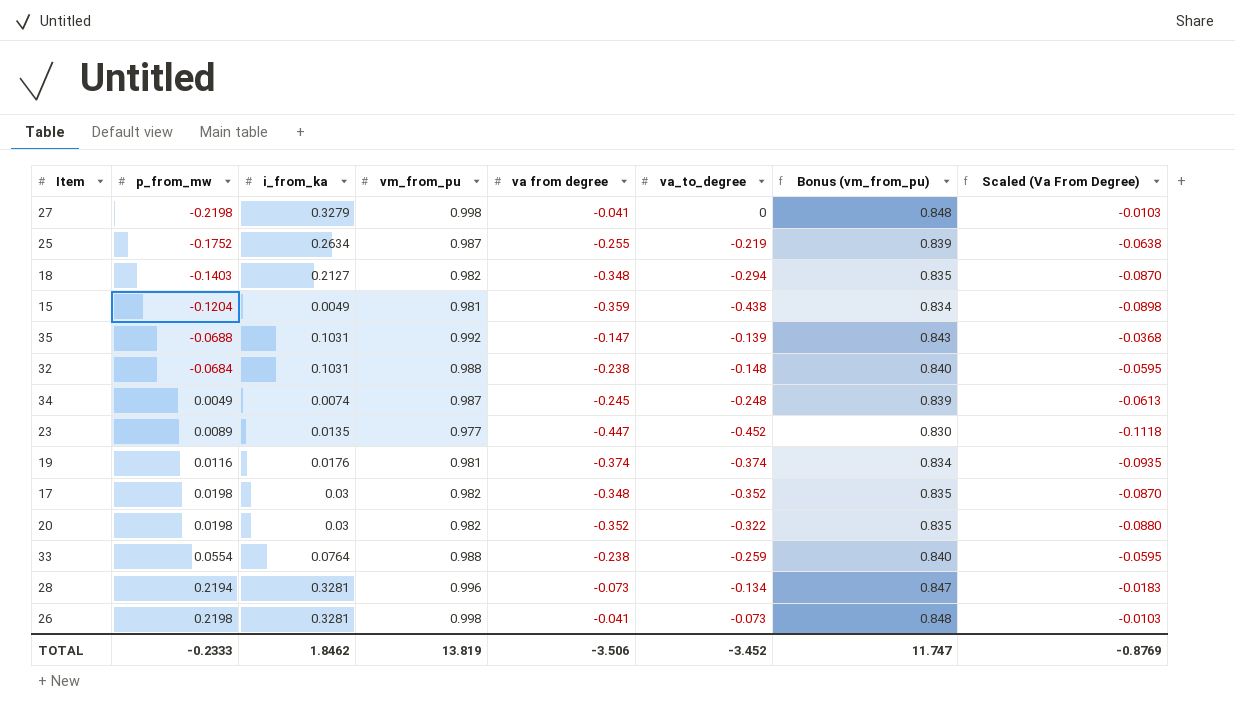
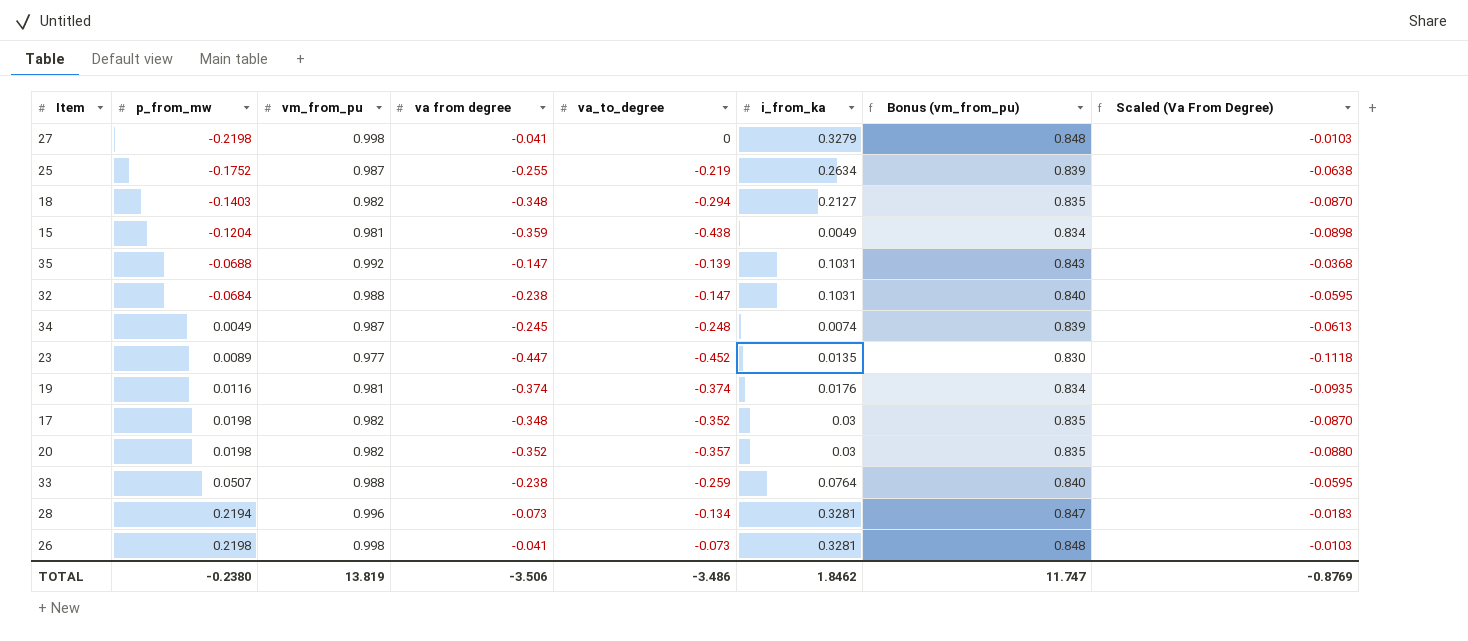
column i_from_ka | position: 3 -> 6
32 | va_to_degree: -0.148 -> -0.147
20 | va_to_degree: -0.322 -> -0.357
33 | p_from_mw: 0.0554 -> 0.0507
TOTAL | p_from_mw: -0.2333 -> -0.2380
TOTAL | va_to_degree: -3.452 -> -3.486

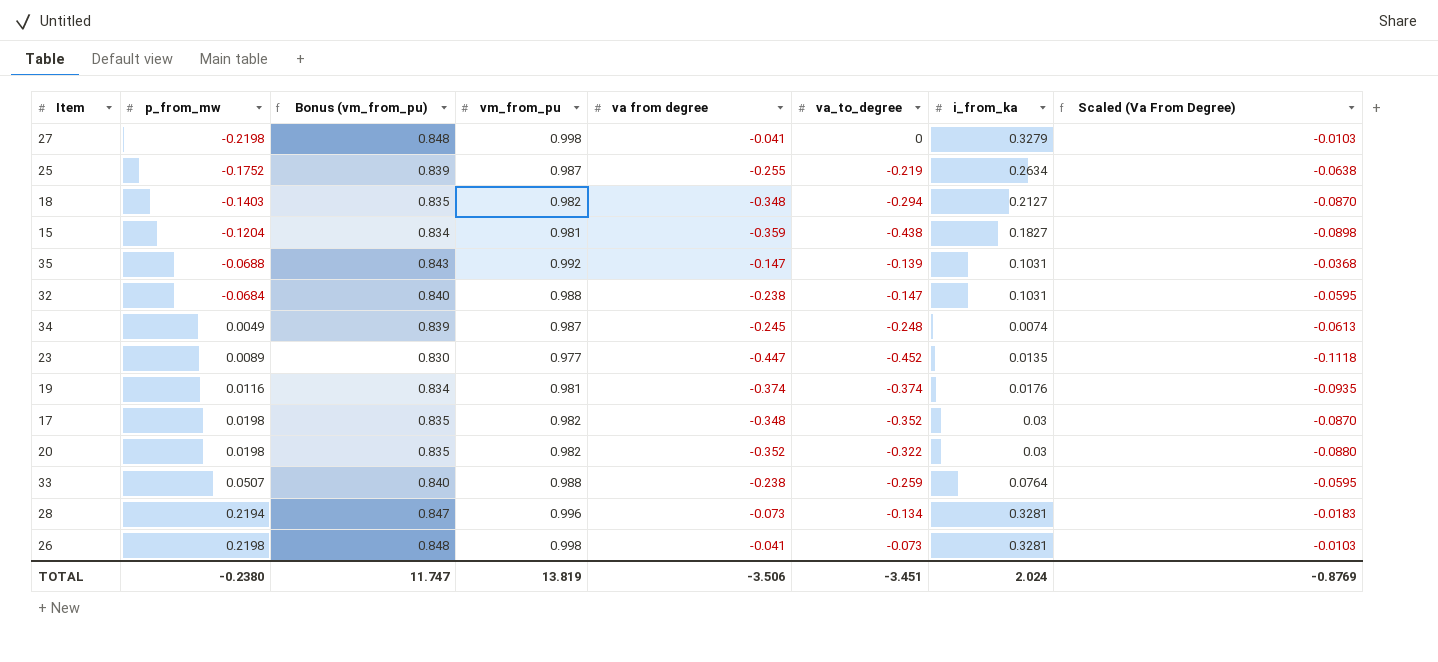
column Bonus (vm_from_pu) | position: 7 -> 3
15 | i_from_ka: 0.0049 -> 0.1827
20 | va_to_degree: -0.357 -> -0.322
TOTAL | va_to_degree: -3.486 -> -3.451
TOTAL | i_from_ka: 1.8462 -> 2.024

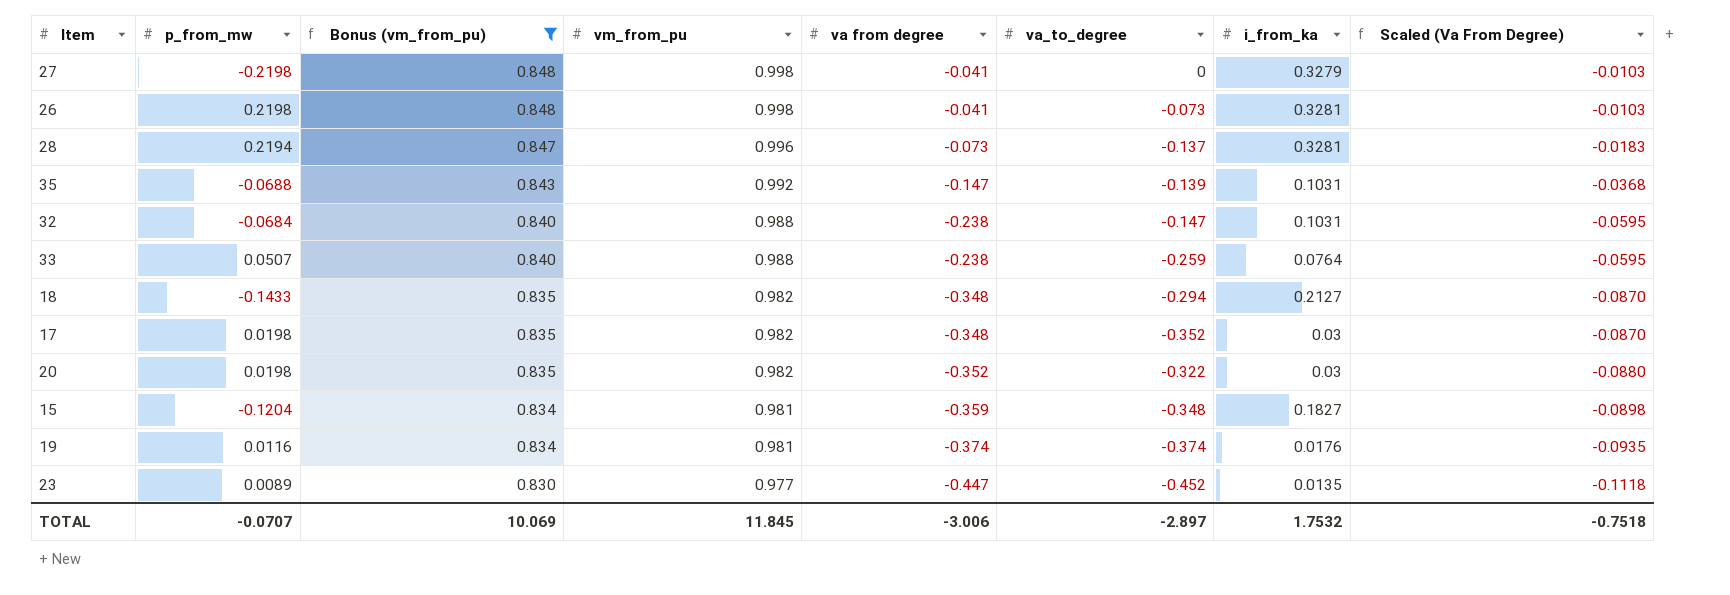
filter: none -> Bonus (vm_from_pu) != 0.839
row order: p_from_mw ascending -> Bonus (vm_from_pu) descending
28 | va_to_degree: -0.134 -> -0.137
18 | p_from_mw: -0.1403 -> -0.1433
15 | va_to_degree: -0.438 -> -0.348
TOTAL | p_from_mw: -0.2380 -> -0.0707
TOTAL | Bonus (vm_from_pu): 11.747 -> 10.069
TOTAL | vm_from_pu: 13.819 -> 11.845
TOTAL | va from degree: -3.506 -> -3.006
TOTAL | va_to_degree: -3.451 -> -2.897
TOTAL | i_from_ka: 2.024 -> 1.7532
TOTAL | Scaled (Va From Degree): -0.8769 -> -0.7518

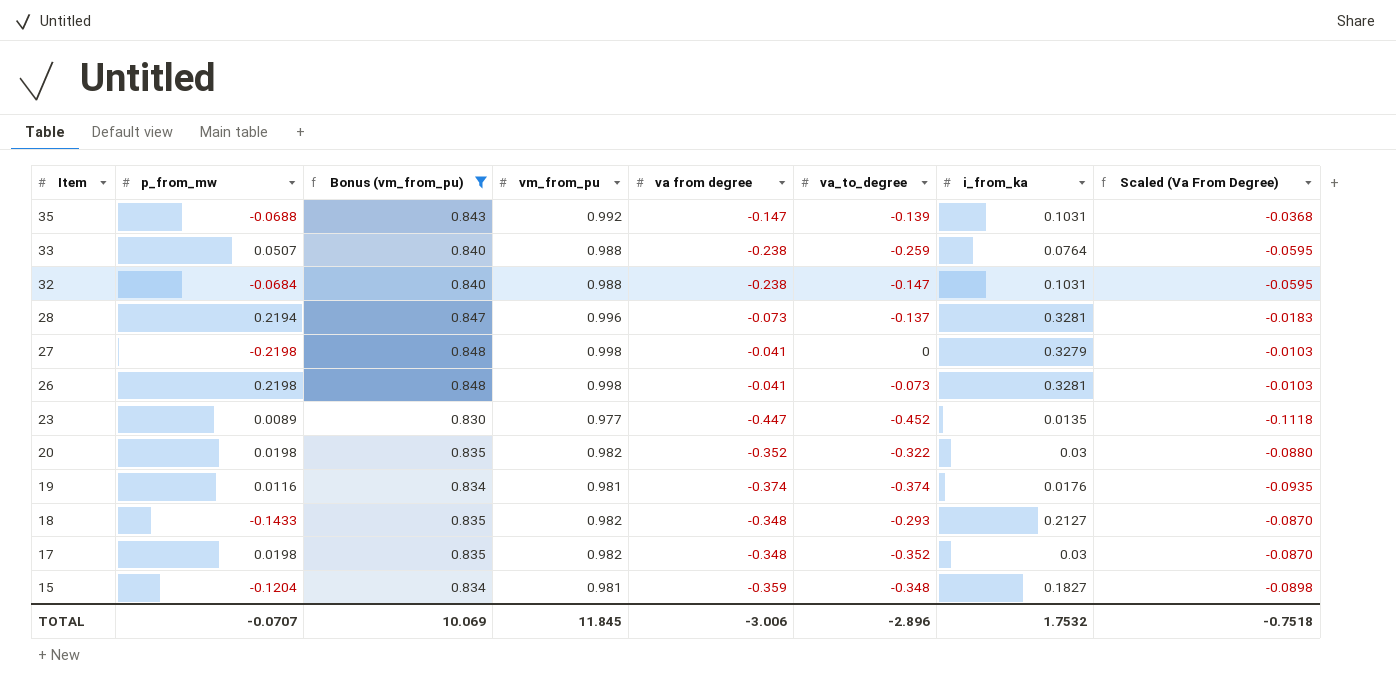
row order: Bonus (vm_from_pu) descending -> Item descending
18 | va_to_degree: -0.294 -> -0.293
TOTAL | va_to_degree: -2.897 -> -2.896

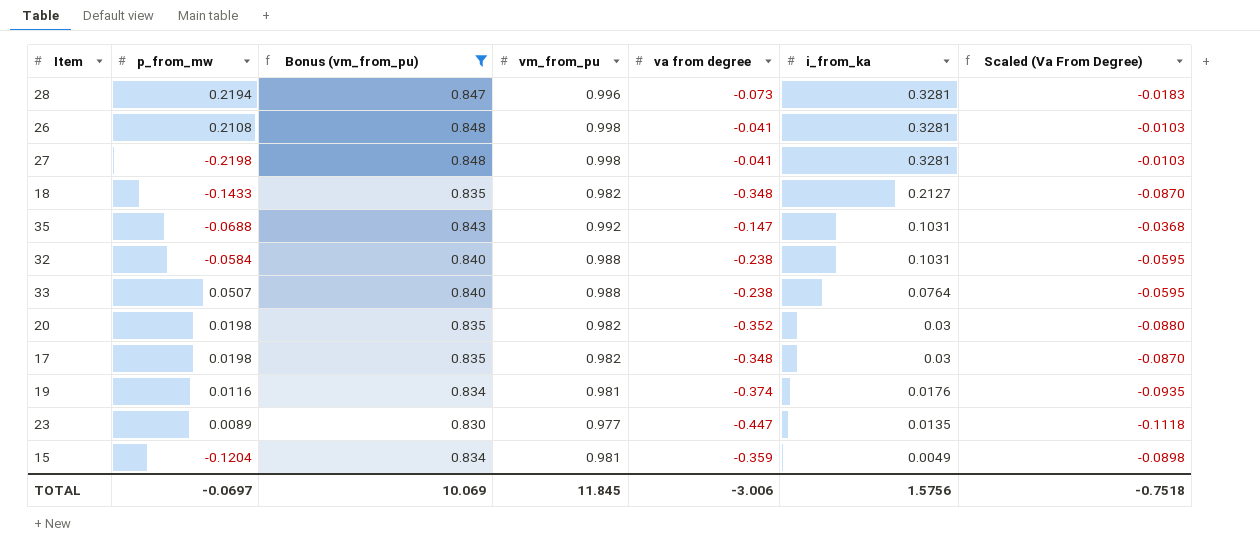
row order: Item descending -> i_from_ka descending
column va_to_degree | position: 6 -> none
26 | p_from_mw: 0.2198 -> 0.2108
27 | i_from_ka: 0.3279 -> 0.3281
32 | p_from_mw: -0.0684 -> -0.0584
15 | i_from_ka: 0.1827 -> 0.0049
TOTAL | p_from_mw: -0.0707 -> -0.0697
TOTAL | i_from_ka: 1.7532 -> 1.5756

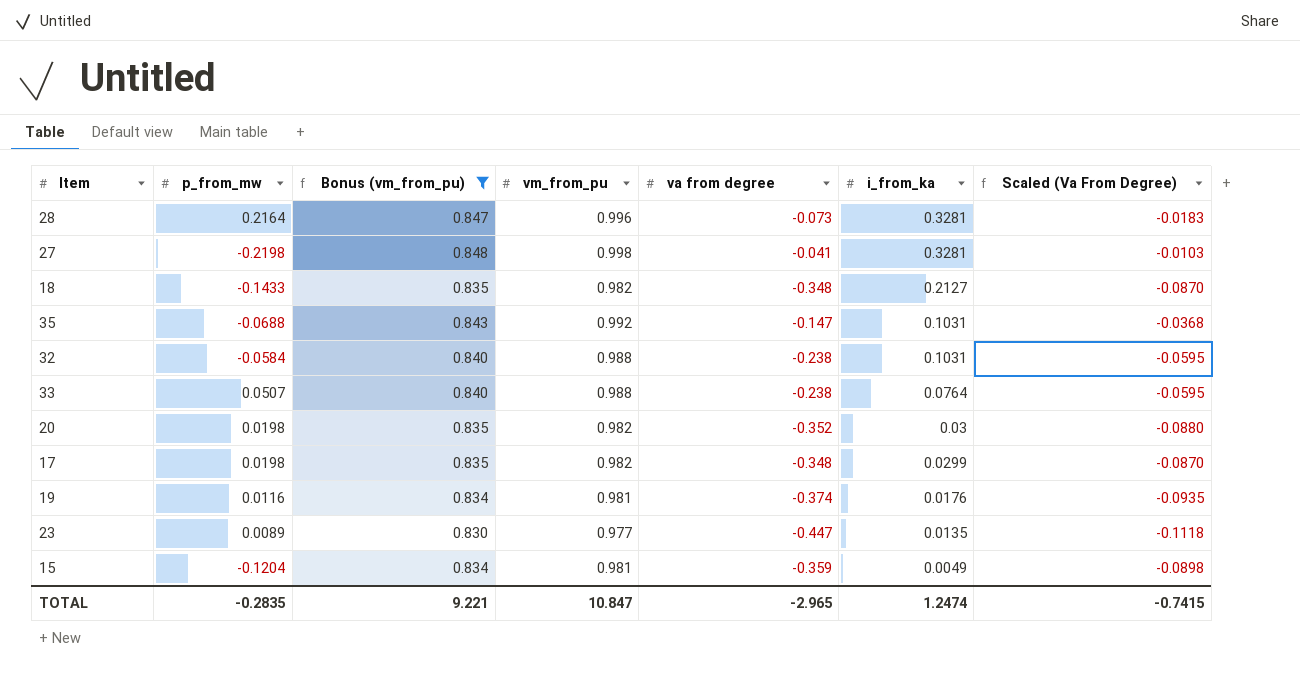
row 26: 0.2108 | 0.848 | 0.998 | -0.041 | 0.3281 | -0.0103 -> none
28 | p_from_mw: 0.2194 -> 0.2164
17 | i_from_ka: 0.03 -> 0.0299
TOTAL | p_from_mw: -0.0697 -> -0.2835
TOTAL | Bonus (vm_from_pu): 10.069 -> 9.221
TOTAL | vm_from_pu: 11.845 -> 10.847
TOTAL | va from degree: -3.006 -> -2.965
TOTAL | i_from_ka: 1.5756 -> 1.2474
TOTAL | Scaled (Va From Degree): -0.7518 -> -0.7415

